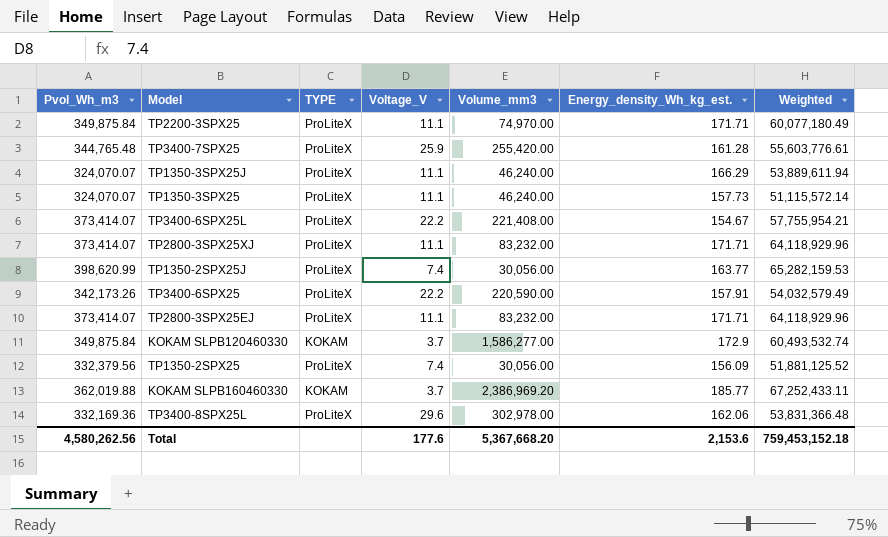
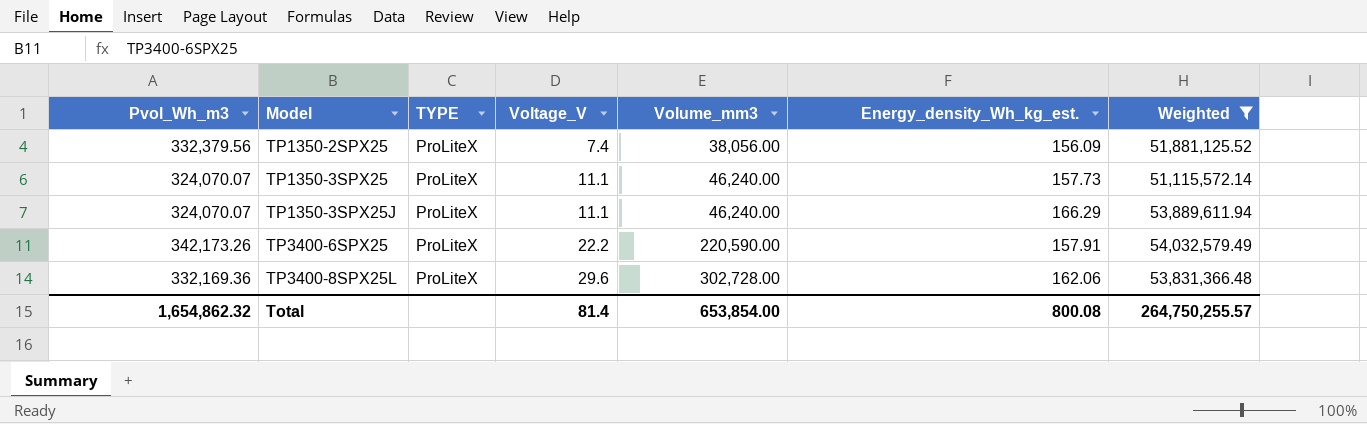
filter: none -> Weighted <= 54,032,579.49
row order: none -> Model ascending
TP1350-2SPX25 | Volume_mm3: 30,056.00 -> 38,056.00
TP3400-8SPX25L | Volume_mm3: 302,978.00 -> 302,728.00
Total | Pvol_Wh_m3: 4,580,262.56 -> 1,654,862.32
Total | Voltage_V: 177.6 -> 81.4
Total | Volume_mm3: 5,367,668.20 -> 653,854.00
Total | Energy_density_Wh_kg_est.: 2,153.6 -> 800.08
Total | Weighted: 759,453,152.18 -> 264,750,255.57

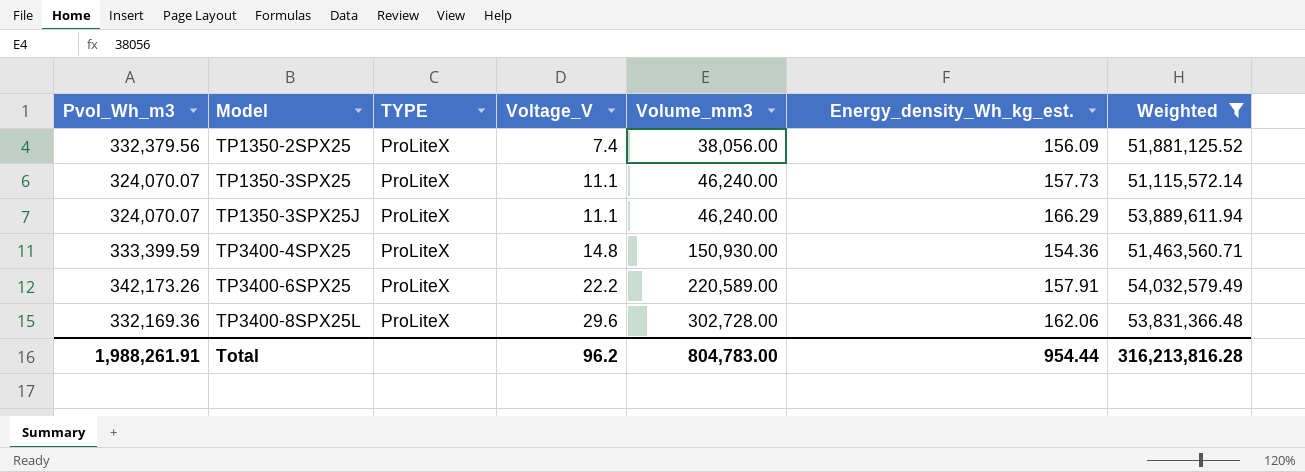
row TP3400-4SPX25: none -> 333,399.59 | ProLiteX | 14.8 | 150,930.00 | 154.36 | 51,463,560.71
TP3400-6SPX25 | Volume_mm3: 220,590.00 -> 220,589.00
Total | Pvol_Wh_m3: 1,654,862.32 -> 1,988,261.91
Total | Voltage_V: 81.4 -> 96.2
Total | Volume_mm3: 653,854.00 -> 804,783.00
Total | Energy_density_Wh_kg_est.: 800.08 -> 954.44
Total | Weighted: 264,750,255.57 -> 316,213,816.28

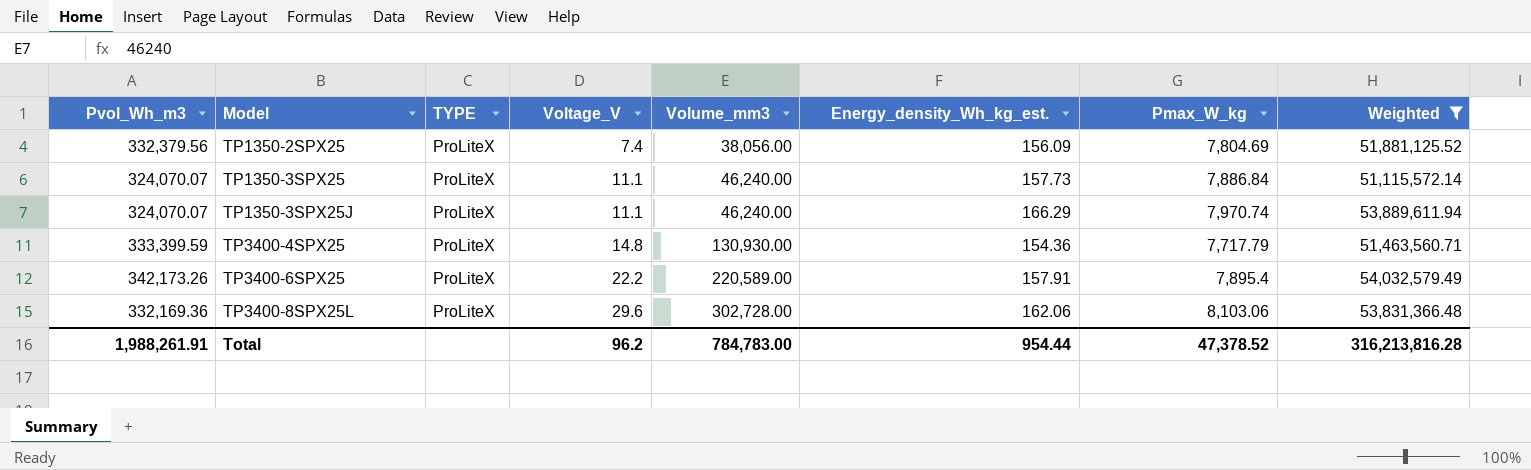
column Pmax_W_kg | position: none -> 7
TP3400-4SPX25 | Volume_mm3: 150,930.00 -> 130,930.00
Total | Volume_mm3: 804,783.00 -> 784,783.00

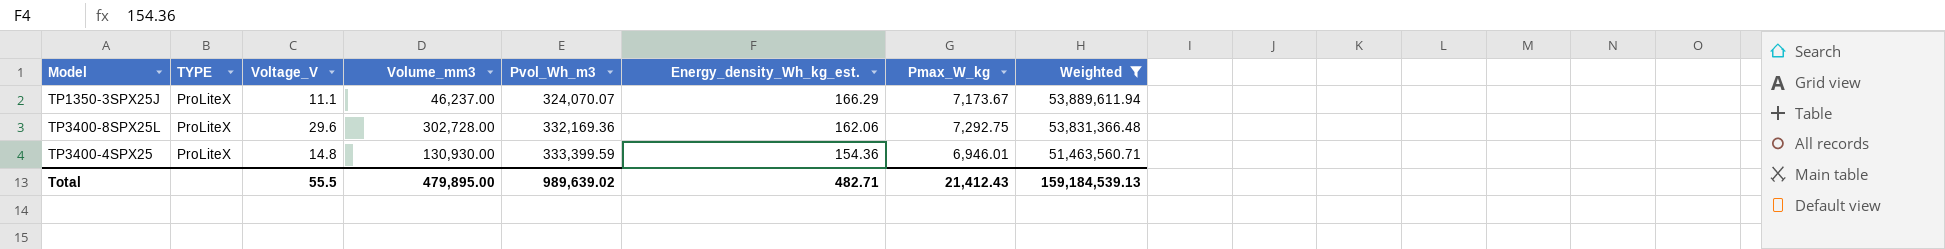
row order: Model ascending -> Pvol_Wh_m3 ascending
column Pvol_Wh_m3 | position: 1 -> 5
row TP1350-2SPX25: 332,379.56 | ProLiteX | 7.4 | 38,056.00 | 156.09 | 7,804.69 | 51,881,125.52 -> none
row TP1350-3SPX25: 324,070.07 | ProLiteX | 11.1 | 46,240.00 | 157.73 | 7,886.84 | 51,115,572.14 -> none
row TP3400-6SPX25: 342,173.26 | ProLiteX | 22.2 | 220,589.00 | 157.91 | 7,895.4 | 54,032,579.49 -> none
TP1350-3SPX25J | Volume_mm3: 46,240.00 -> 46,237.00
TP1350-3SPX25J | Pmax_W_kg: 7,970.74 -> 7,173.67
TP3400-8SPX25L | Pmax_W_kg: 8,103.06 -> 7,292.75
TP3400-4SPX25 | Pmax_W_kg: 7,717.79 -> 6,946.01
Total | Voltage_V: 96.2 -> 55.5
Total | Volume_mm3: 784,783.00 -> 479,895.00
Total | Pvol_Wh_m3: 1,988,261.91 -> 989,639.02
Total | Energy_density_Wh_kg_est.: 954.44 -> 482.71
Total | Pmax_W_kg: 47,378.52 -> 21,412.43
Total | Weighted: 316,213,816.28 -> 159,184,539.13

